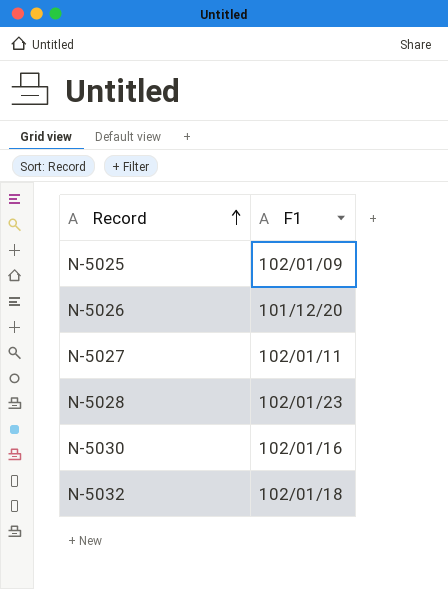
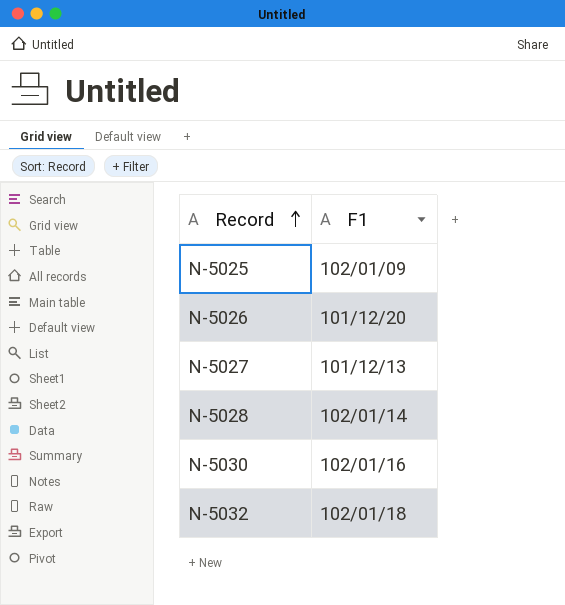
N-5027 | F1: 102/01/11 -> 101/12/13
N-5028 | F1: 102/01/23 -> 102/01/14

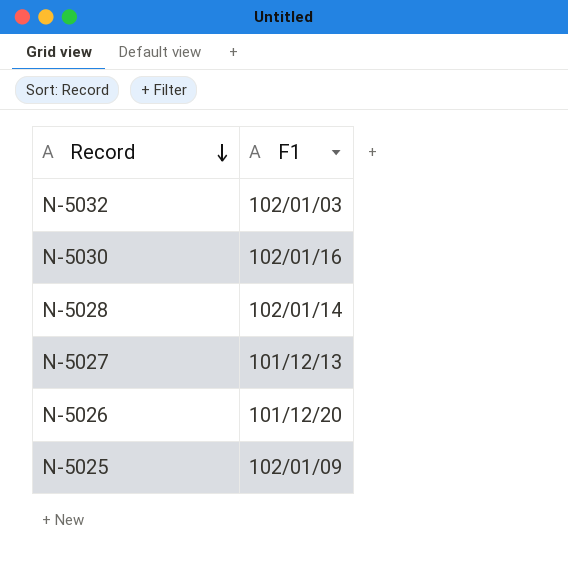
row order: Record ascending -> Record descending
N-5032 | F1: 102/01/18 -> 102/01/03

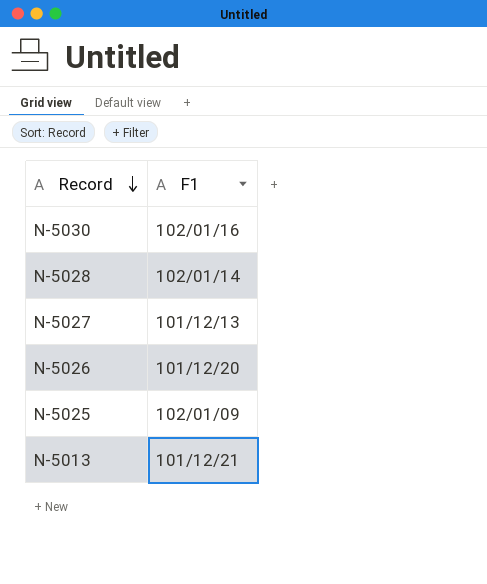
row N-5032: 102/01/03 -> none
row N-5013: none -> 101/12/21

